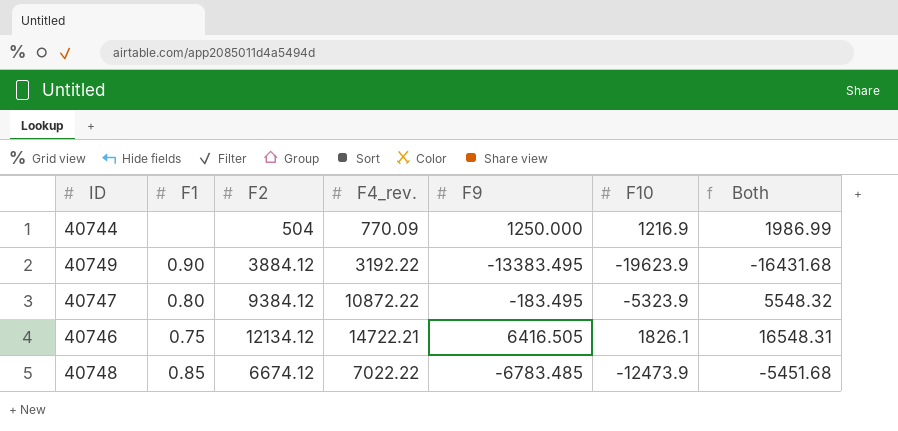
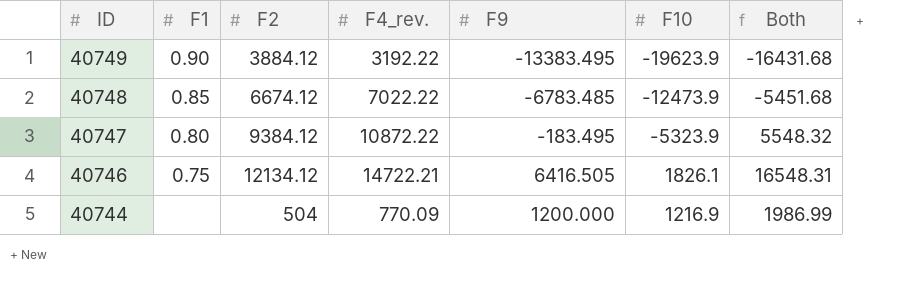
row order: none -> ID descending
40744 | F9: 1250.000 -> 1200.000

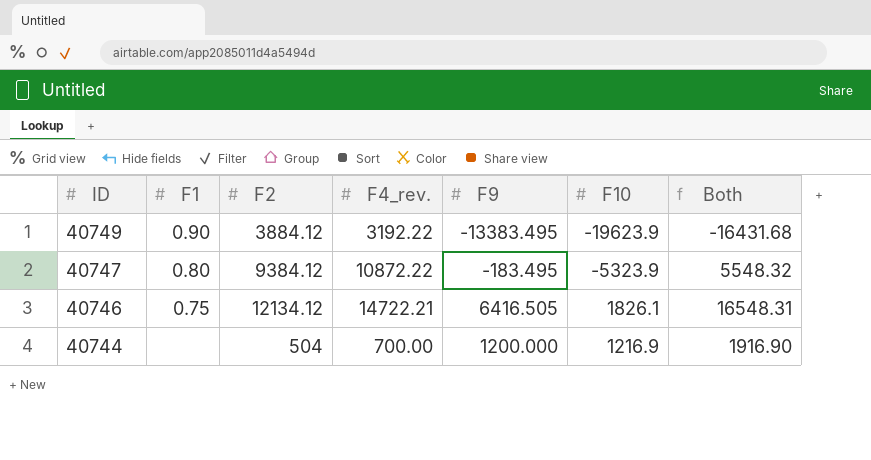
row 40748: 0.85 | 6674.12 | 7022.22 | -6783.485 | -12473.9 | -5451.68 -> none
40744 | F4_rev.: 770.09 -> 700.00
40744 | Both: 1986.99 -> 1916.90

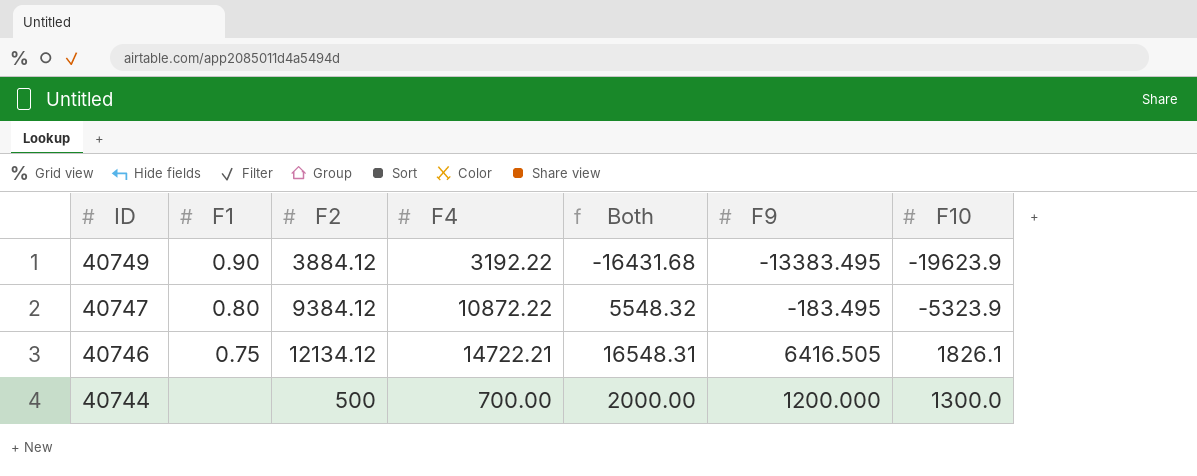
column name: F4_rev. -> F4
column Both | position: 7 -> 5
40744 | F2: 504 -> 500
40744 | Both: 1916.90 -> 2000.00
40744 | F10: 1216.9 -> 1300.0

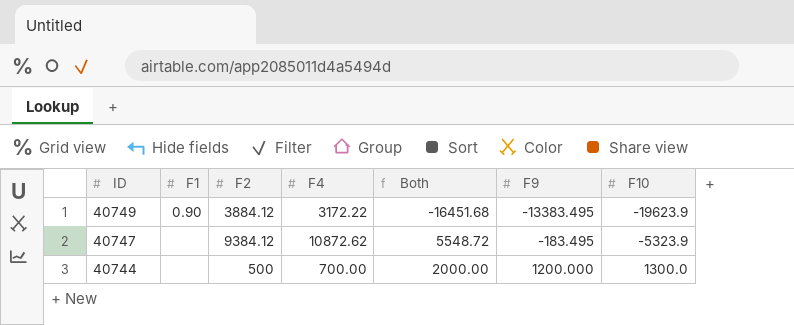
row 40746: 0.75 | 12134.12 | 14722.21 | 16548.31 | 6416.505 | 1826.1 -> none
40749 | F4: 3192.22 -> 3172.22
40749 | Both: -16431.68 -> -16451.68
40747 | F1: 0.80 -> none
40747 | F4: 10872.22 -> 10872.62
40747 | Both: 5548.32 -> 5548.72

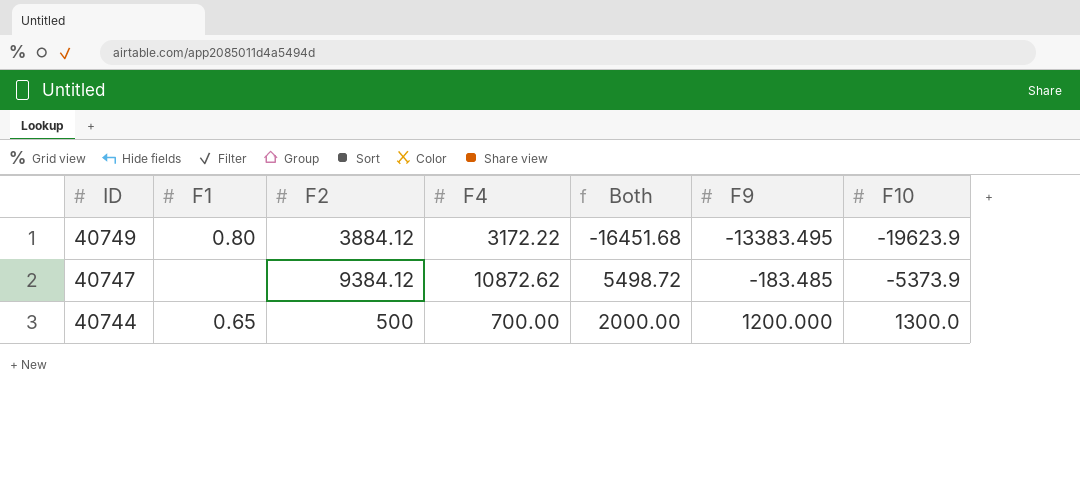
40749 | F1: 0.90 -> 0.80
40747 | Both: 5548.72 -> 5498.72
40747 | F9: -183.495 -> -183.485
40747 | F10: -5323.9 -> -5373.9
40744 | F1: none -> 0.65

